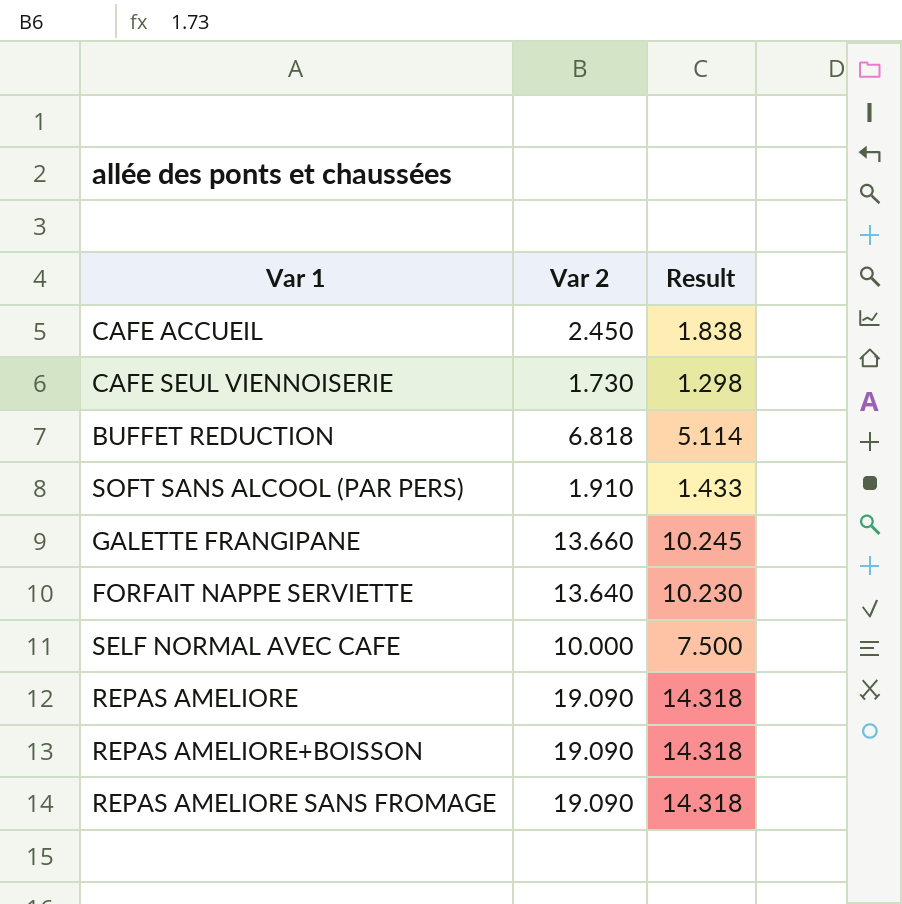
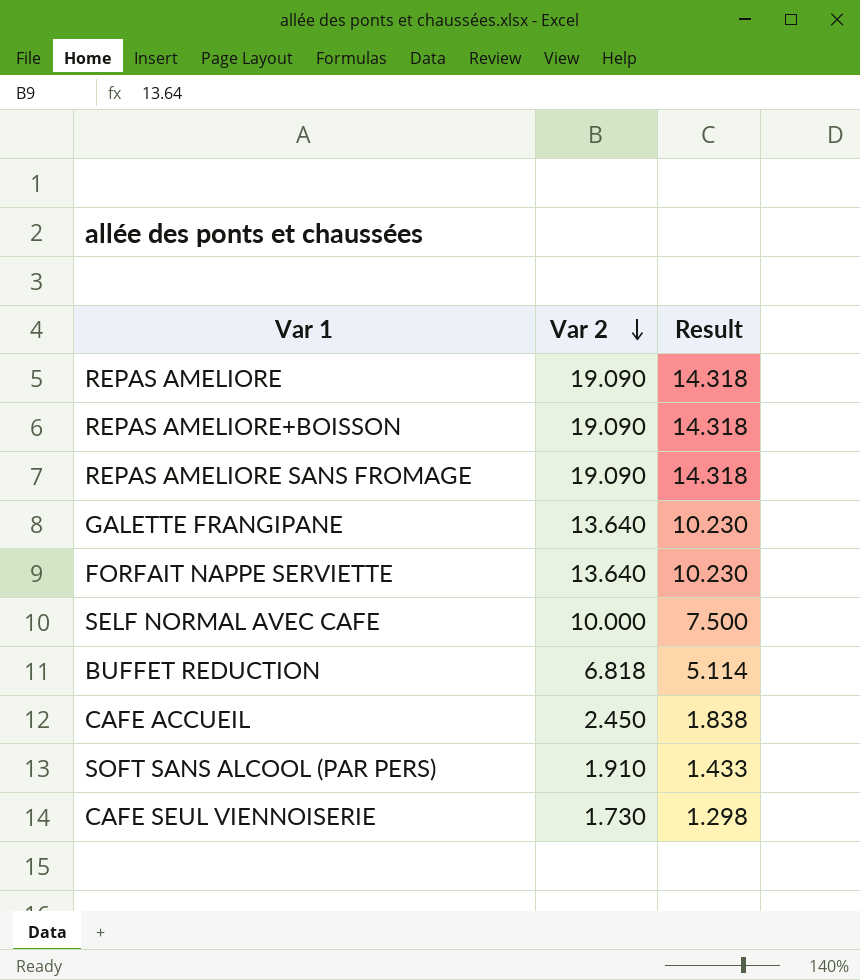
row order: none -> Var 2 descending
GALETTE FRANGIPANE | Var 2: 13.660 -> 13.640
GALETTE FRANGIPANE | Result: 10.245 -> 10.230

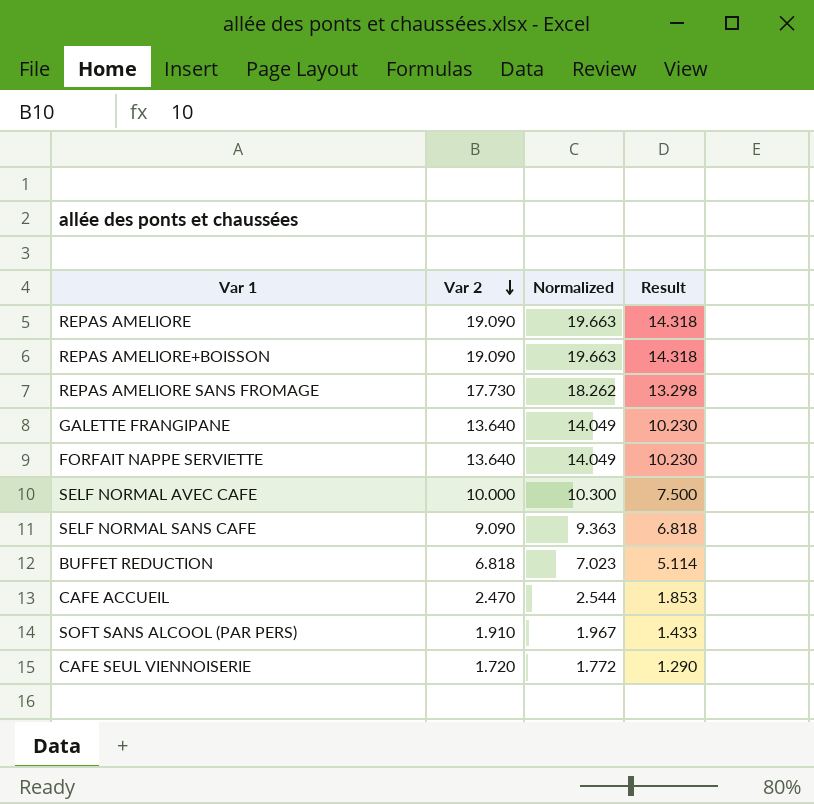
column Normalized | formula: none -> [Var 2] * 1.03
REPAS AMELIORE SANS FROMAGE | Var 2: 19.090 -> 17.730
REPAS AMELIORE SANS FROMAGE | Result: 14.318 -> 13.298
row SELF NORMAL SANS CAFE: none -> 9.090 | 9.363 | 6.818
CAFE ACCUEIL | Var 2: 2.450 -> 2.470
CAFE ACCUEIL | Result: 1.838 -> 1.853
CAFE SEUL VIENNOISERIE | Var 2: 1.730 -> 1.720
CAFE SEUL VIENNOISERIE | Result: 1.298 -> 1.290

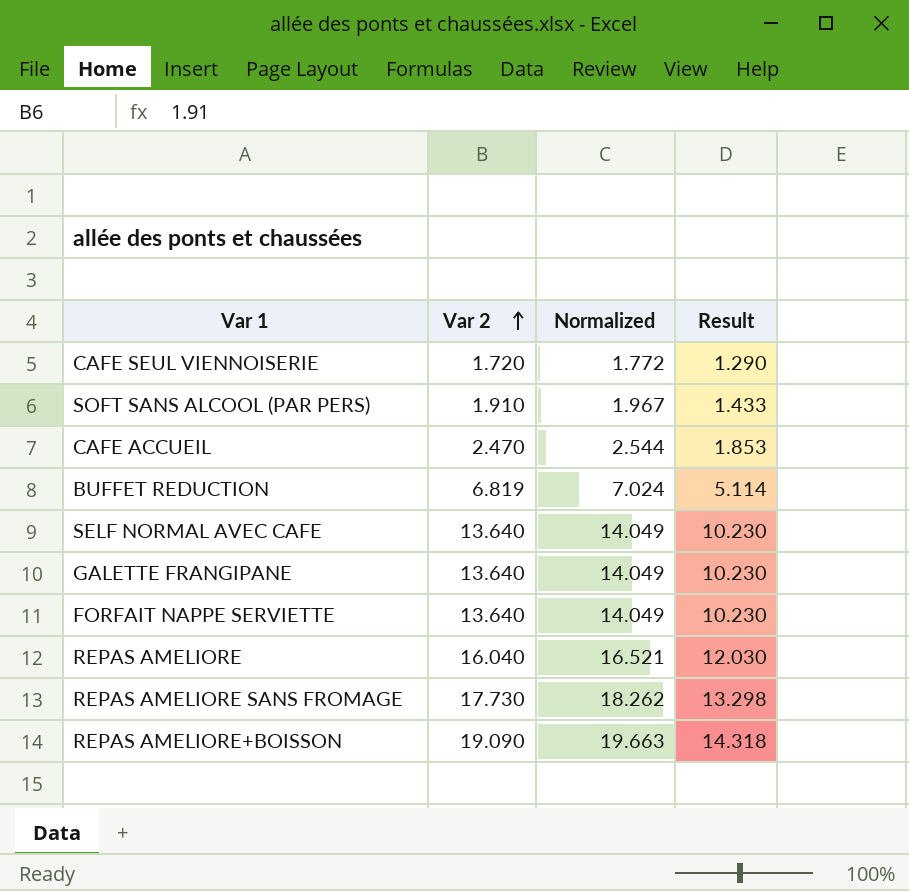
row order: Var 2 descending -> Var 2 ascending
row SELF NORMAL SANS CAFE: 9.090 | 9.363 | 6.818 -> none
BUFFET REDUCTION | Var 2: 6.818 -> 6.819
BUFFET REDUCTION | Normalized: 7.023 -> 7.024
SELF NORMAL AVEC CAFE | Var 2: 10.000 -> 13.640
SELF NORMAL AVEC CAFE | Normalized: 10.300 -> 14.049
SELF NORMAL AVEC CAFE | Result: 7.500 -> 10.230
REPAS AMELIORE | Var 2: 19.090 -> 16.040
REPAS AMELIORE | Normalized: 19.663 -> 16.521
REPAS AMELIORE | Result: 14.318 -> 12.030

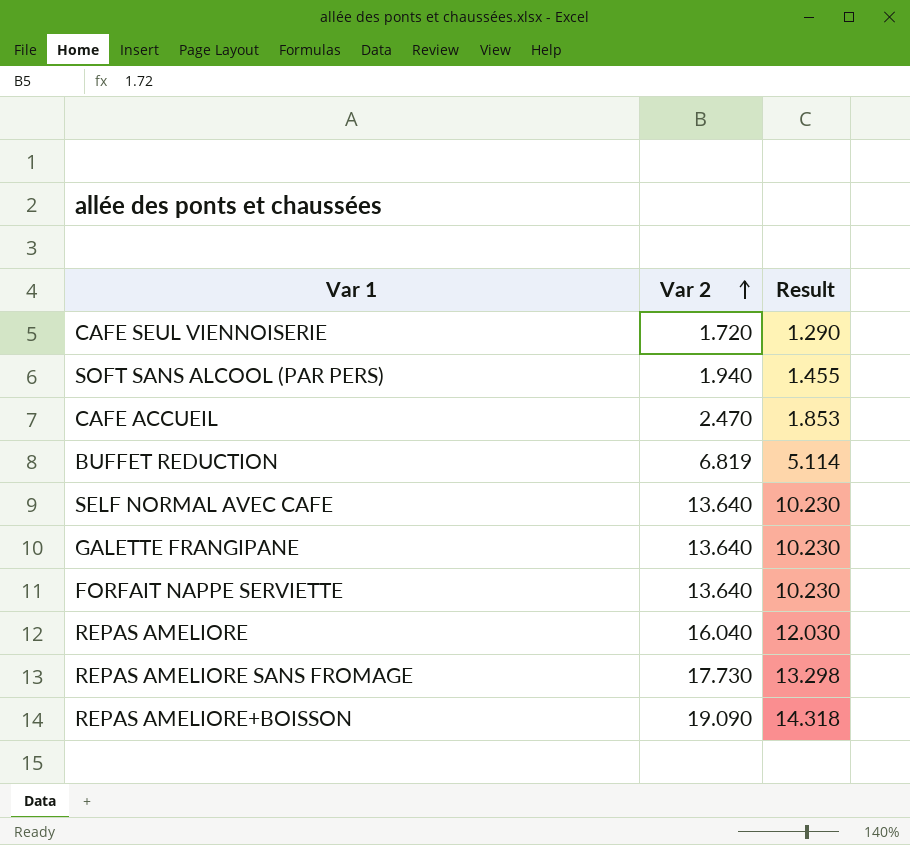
column Normalized | formula: [Var 2] * 1.03 -> none
SOFT SANS ALCOOL (PAR PERS) | Var 2: 1.910 -> 1.940
SOFT SANS ALCOOL (PAR PERS) | Result: 1.433 -> 1.455

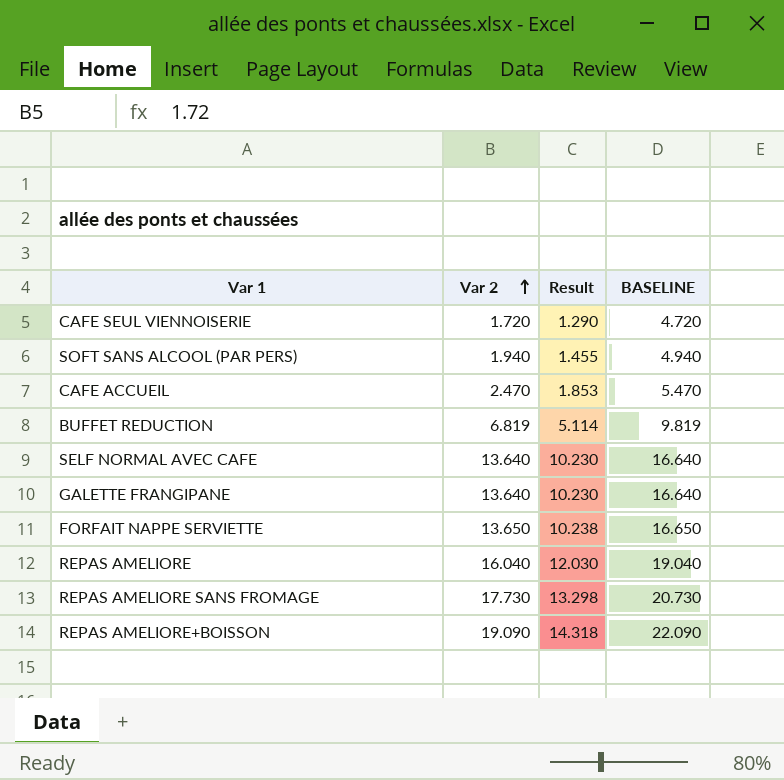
column BASELINE | formula: none -> [Var 2] + 3
FORFAIT NAPPE SERVIETTE | Var 2: 13.640 -> 13.650
FORFAIT NAPPE SERVIETTE | Result: 10.230 -> 10.238

